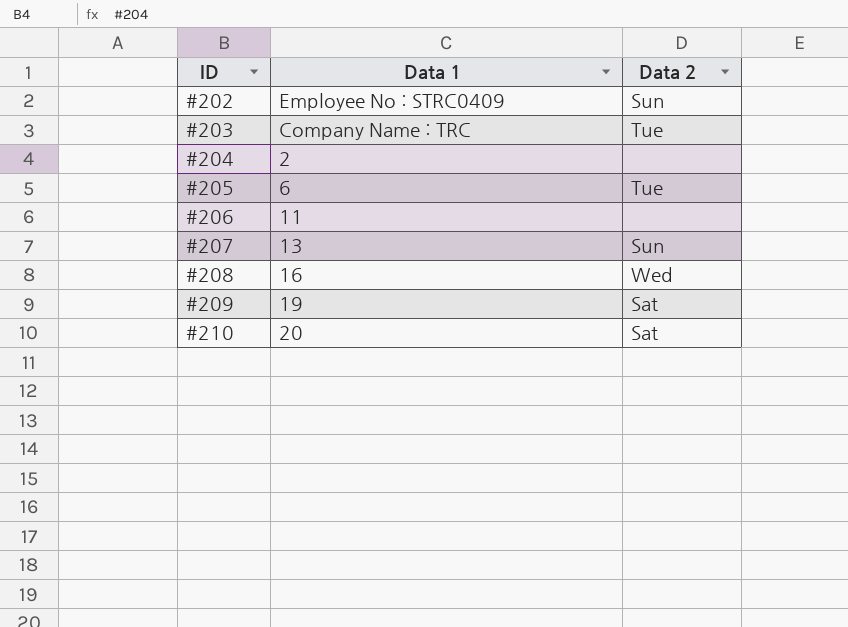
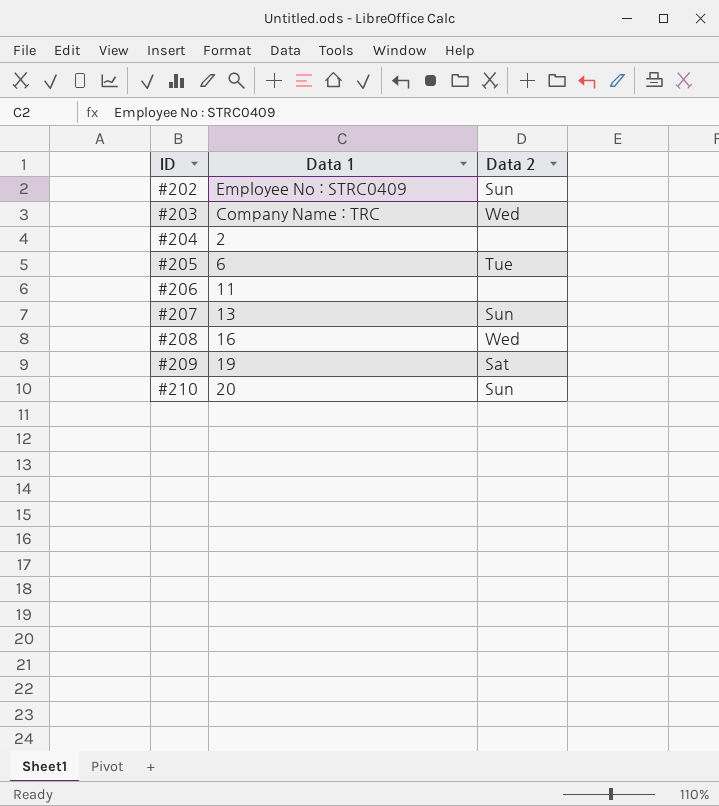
#203 | Data 2: Tue -> Wed
#210 | Data 2: Sat -> Sun

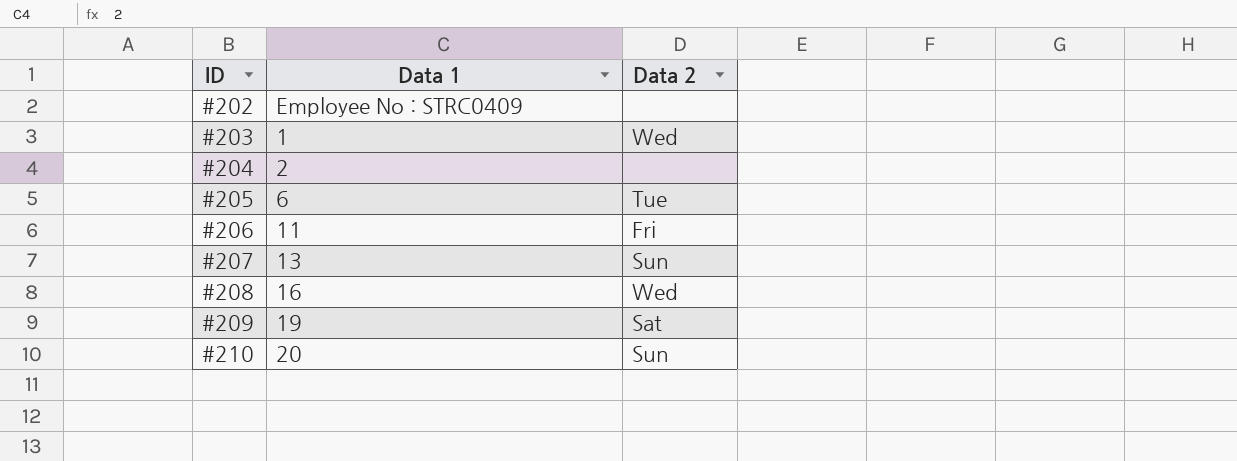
#202 | Data 2: Sun -> none
#203 | Data 1: Company Name : TRC -> 1
#206 | Data 2: none -> Fri

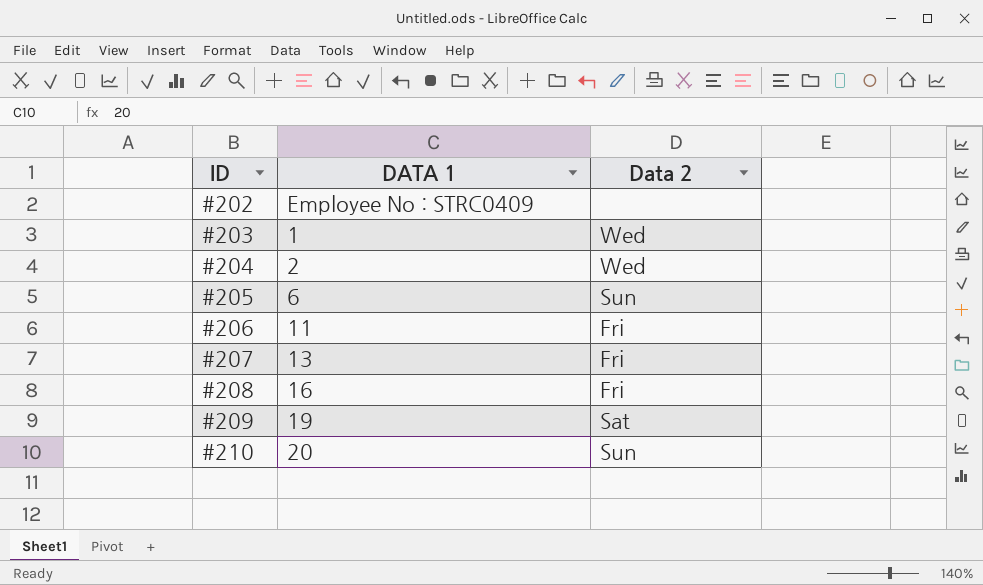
column name: Data 1 -> DATA 1
#204 | Data 2: none -> Wed
#205 | Data 2: Tue -> Sun
#207 | Data 2: Sun -> Fri
#208 | Data 2: Wed -> Fri

